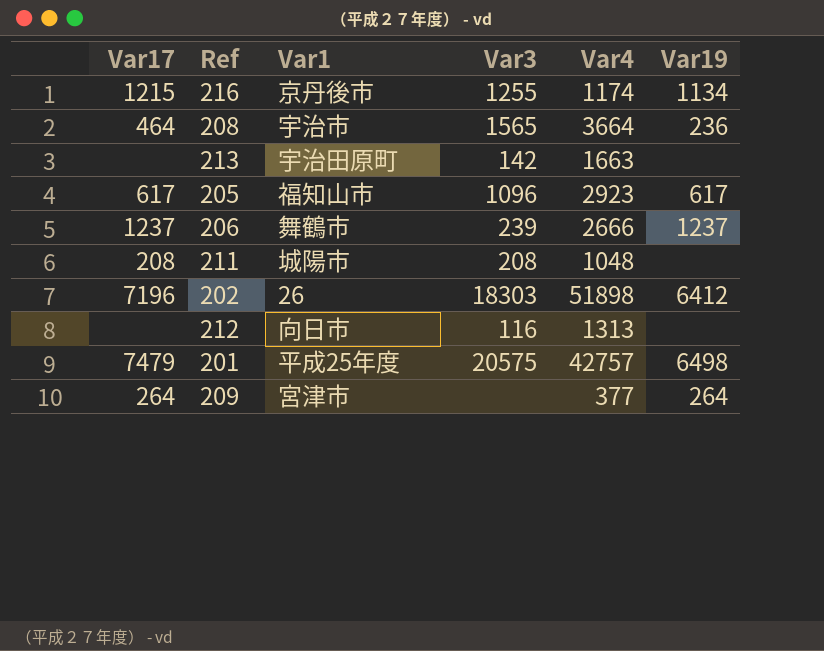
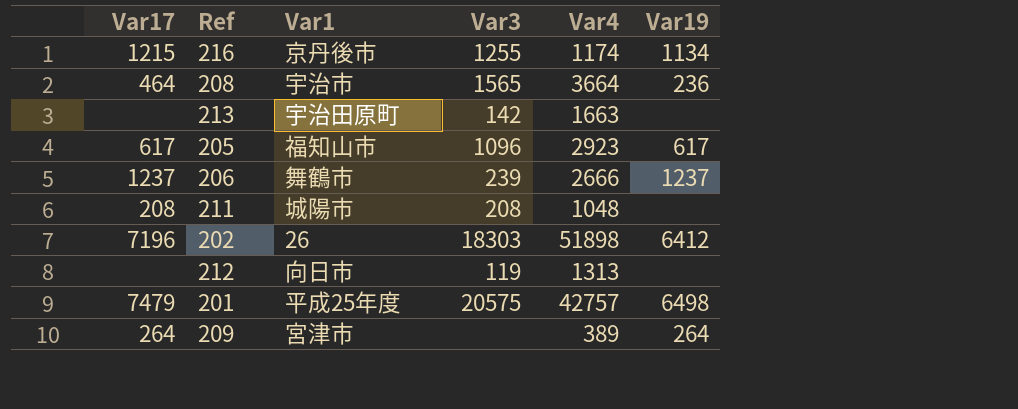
212 | Var3: 116 -> 119
209 | Var4: 377 -> 389

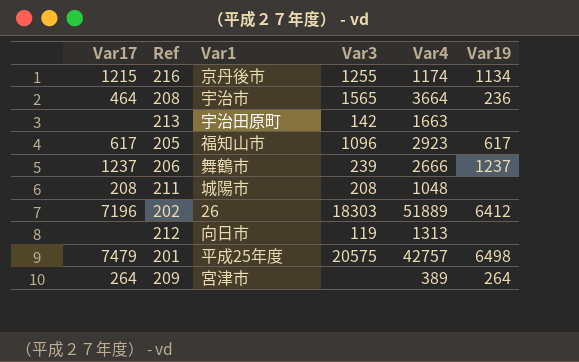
202 | Var4: 51898 -> 51889

